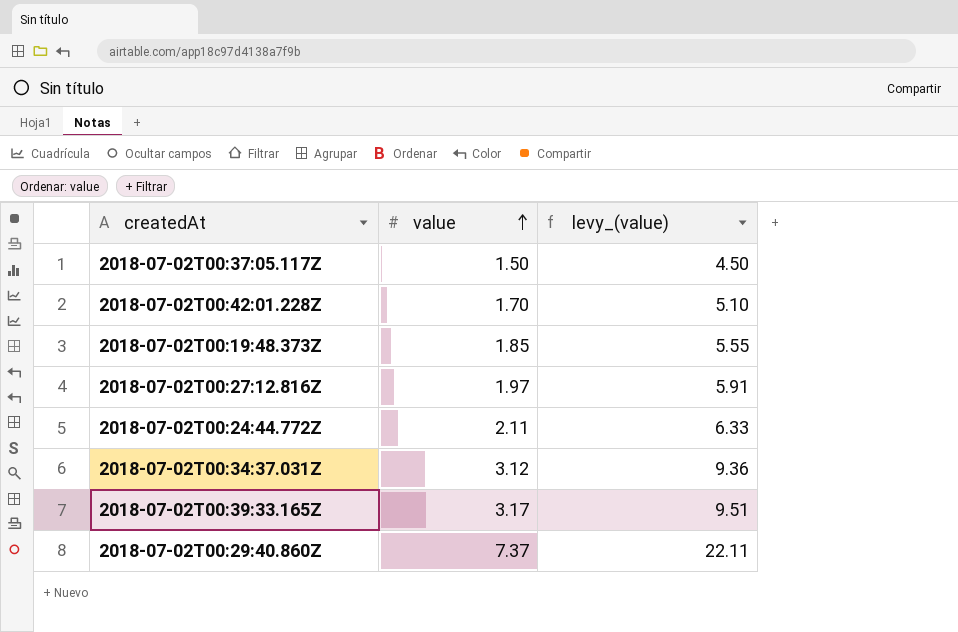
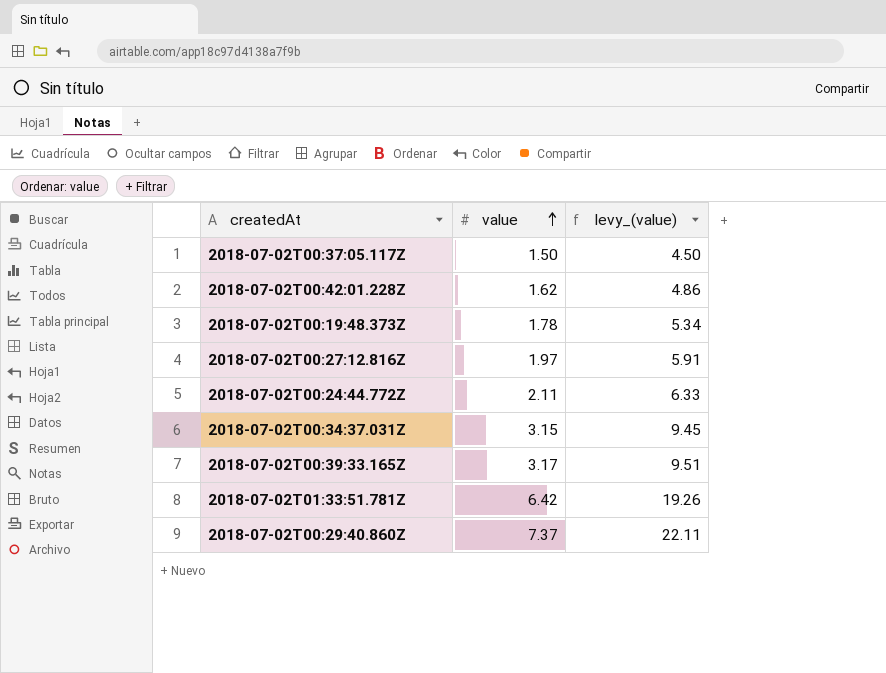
2018-07-02T00:42:01.228Z | value: 1.70 -> 1.62
2018-07-02T00:42:01.228Z | levy_(value): 5.10 -> 4.86
2018-07-02T00:19:48.373Z | value: 1.85 -> 1.78
2018-07-02T00:19:48.373Z | levy_(value): 5.55 -> 5.34
2018-07-02T00:34:37.031Z | value: 3.12 -> 3.15
2018-07-02T00:34:37.031Z | levy_(value): 9.36 -> 9.45
row 2018-07-02T01:33:51.781Z: none -> 6.42 | 19.26

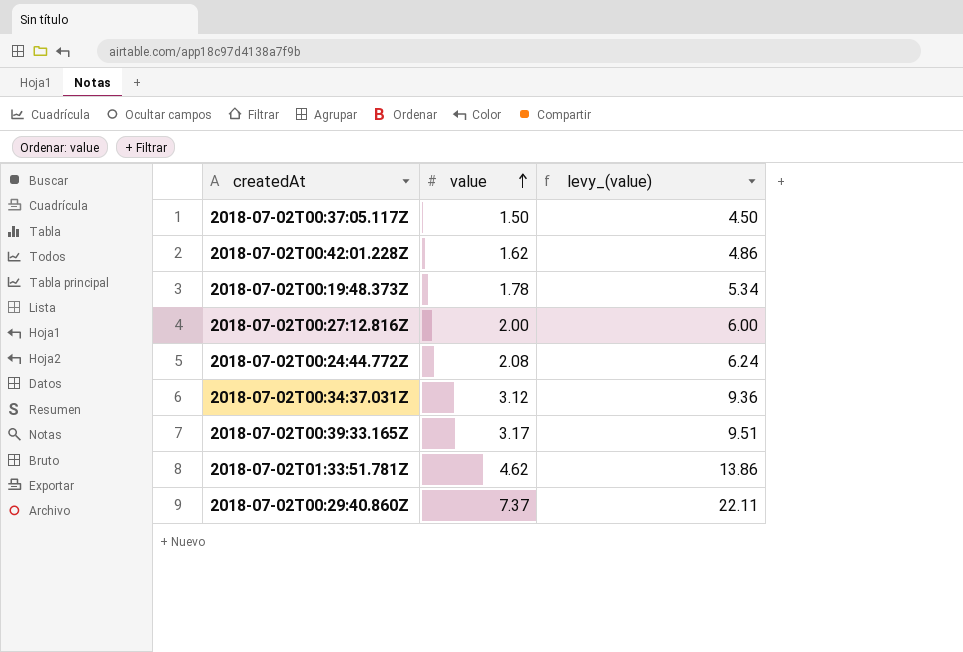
2018-07-02T00:27:12.816Z | value: 1.97 -> 2.00
2018-07-02T00:27:12.816Z | levy_(value): 5.91 -> 6.00
2018-07-02T00:24:44.772Z | value: 2.11 -> 2.08
2018-07-02T00:24:44.772Z | levy_(value): 6.33 -> 6.24
2018-07-02T00:34:37.031Z | value: 3.15 -> 3.12
2018-07-02T00:34:37.031Z | levy_(value): 9.45 -> 9.36
2018-07-02T01:33:51.781Z | value: 6.42 -> 4.62
2018-07-02T01:33:51.781Z | levy_(value): 19.26 -> 13.86

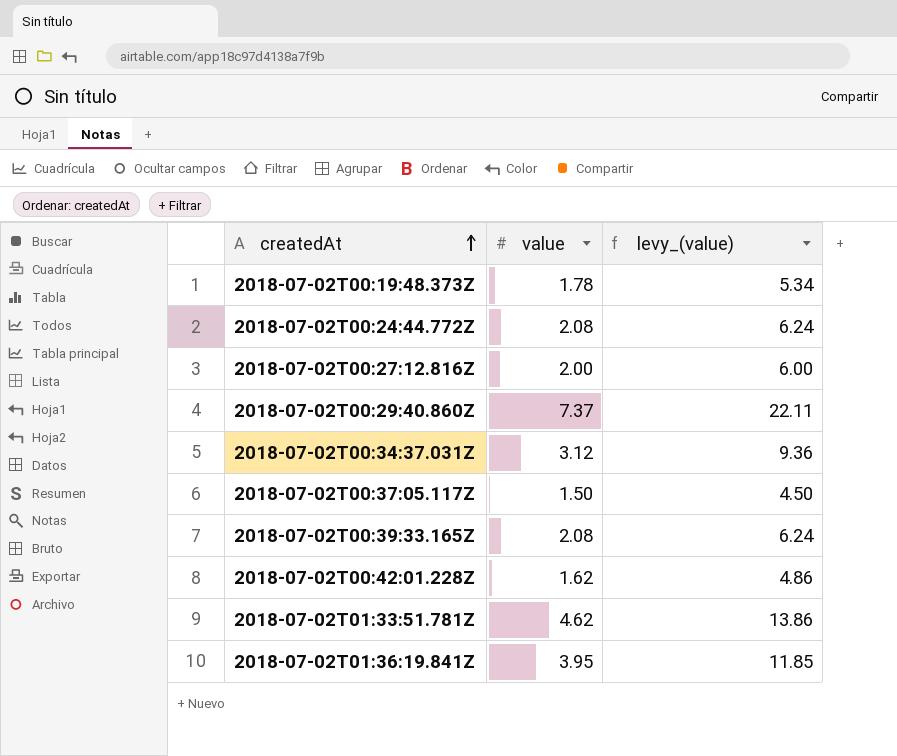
row order: value ascending -> createdAt ascending
2018-07-02T00:39:33.165Z | value: 3.17 -> 2.08
2018-07-02T00:39:33.165Z | levy_(value): 9.51 -> 6.24
row 2018-07-02T01:36:19.841Z: none -> 3.95 | 11.85

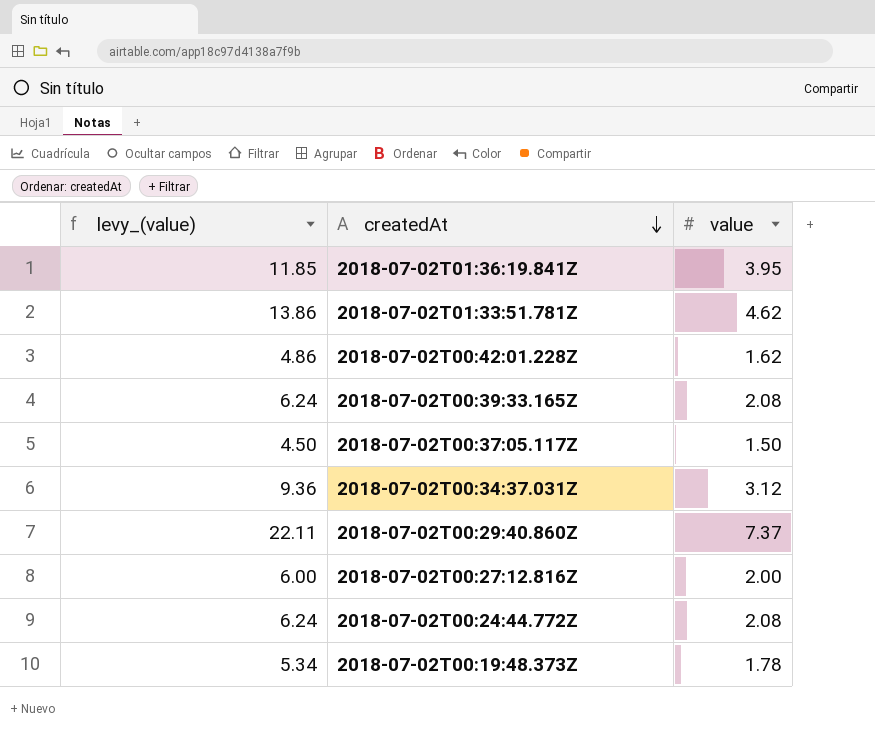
row order: createdAt ascending -> createdAt descending
column levy_(value) | position: 3 -> 1

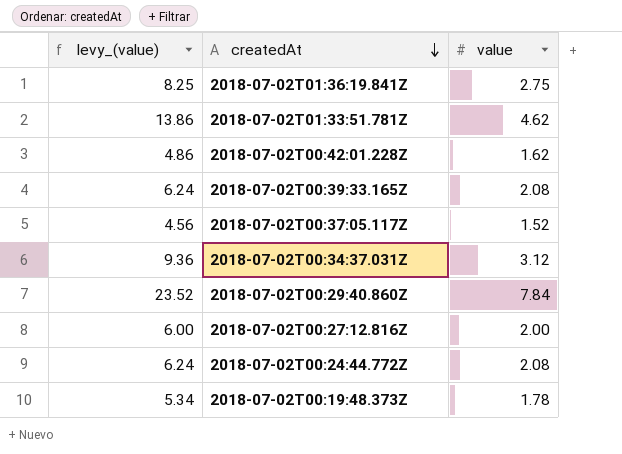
2018-07-02T01:36:19.841Z | levy_(value): 11.85 -> 8.25
2018-07-02T01:36:19.841Z | value: 3.95 -> 2.75
2018-07-02T00:37:05.117Z | levy_(value): 4.50 -> 4.56
2018-07-02T00:37:05.117Z | value: 1.50 -> 1.52
2018-07-02T00:29:40.860Z | levy_(value): 22.11 -> 23.52
2018-07-02T00:29:40.860Z | value: 7.37 -> 7.84

